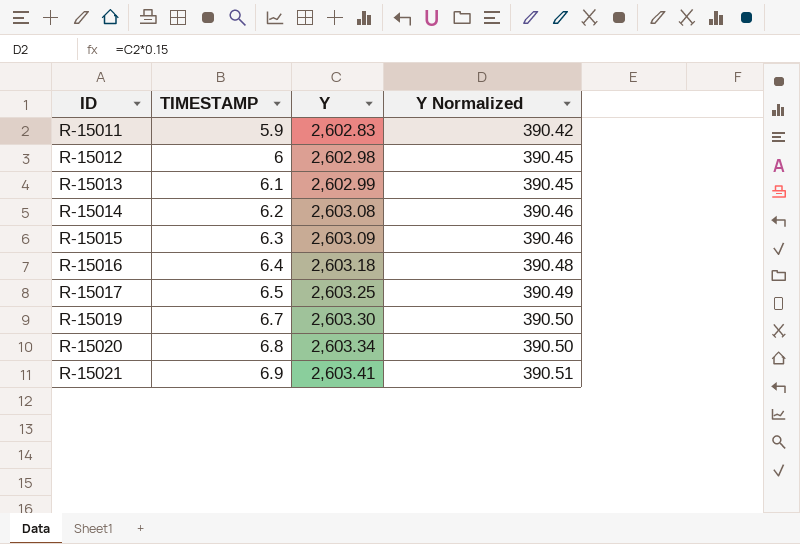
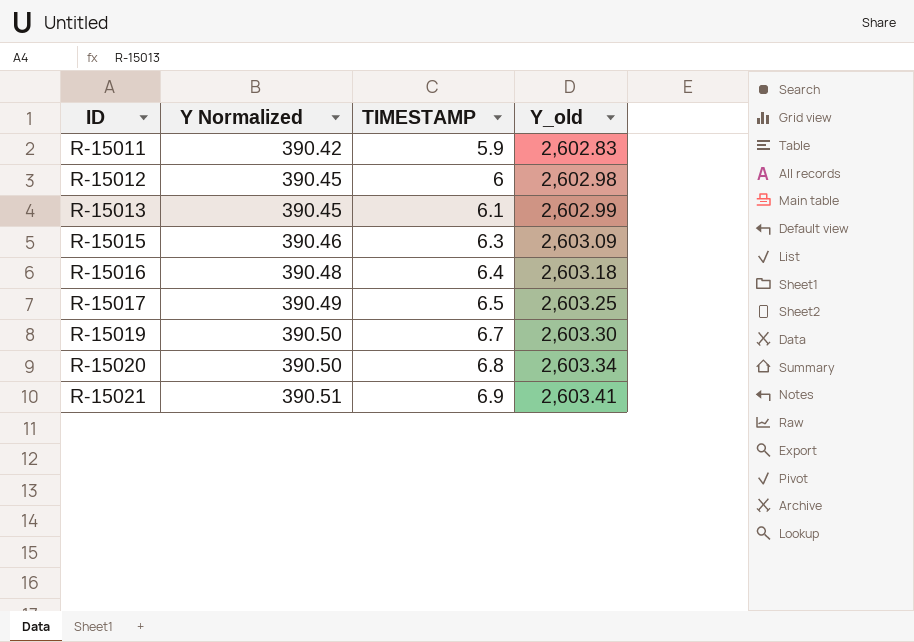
column Y Normalized | position: 4 -> 2
column name: Y -> Y_old
row R-15014: 6.2 | 2,603.08 | 390.46 -> none

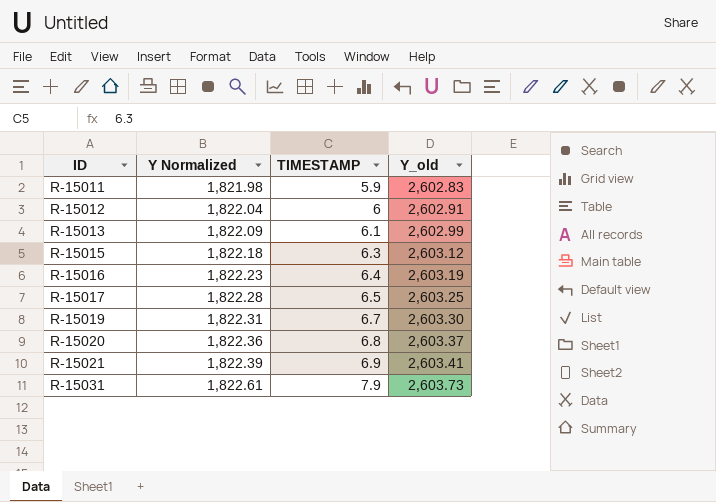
column Y Normalized | formula: [Y_old] * 0.15 -> [Y_old] * 0.7
R-15012 | Y_old: 2,602.98 -> 2,602.91
R-15015 | Y_old: 2,603.09 -> 2,603.12
R-15016 | Y_old: 2,603.18 -> 2,603.19
R-15020 | Y_old: 2,603.34 -> 2,603.37
row R-15031: none -> 1,822.61 | 7.9 | 2,603.73

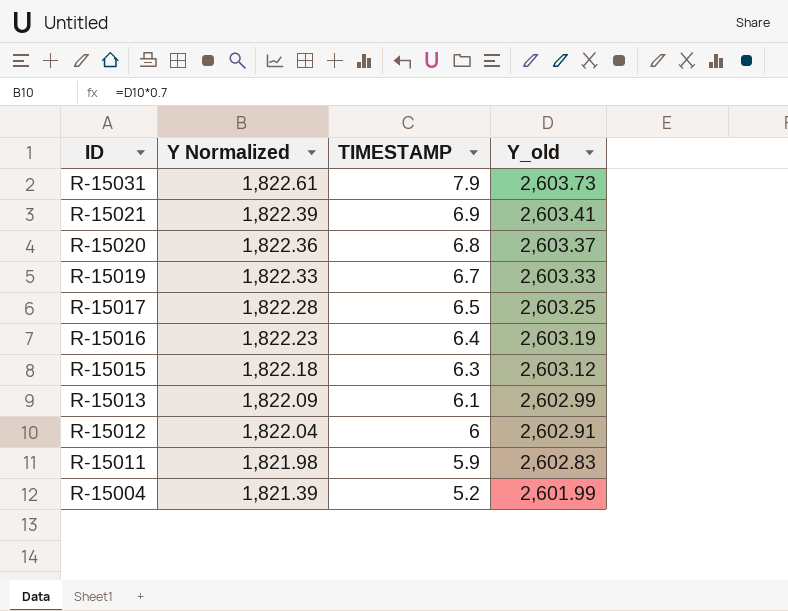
row order: ID ascending -> ID descending
R-15019 | Y Normalized: 1,822.31 -> 1,822.33
R-15019 | Y_old: 2,603.30 -> 2,603.33
row R-15004: none -> 1,821.39 | 5.2 | 2,601.99

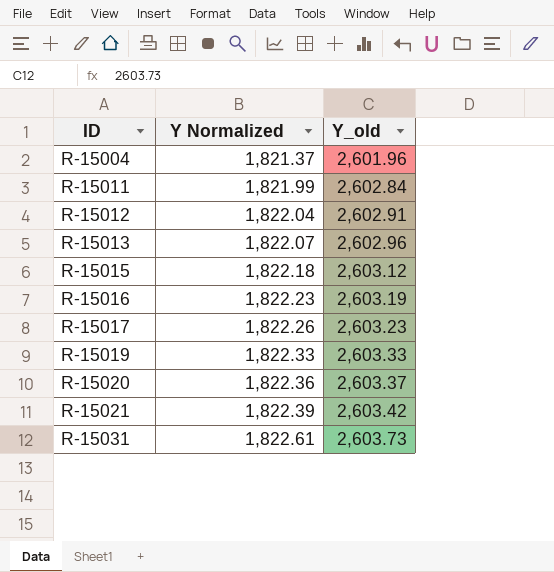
row order: ID descending -> ID ascending
column TIMESTAMP | position: 3 -> none
R-15004 | Y Normalized: 1,821.39 -> 1,821.37
R-15004 | Y_old: 2,601.99 -> 2,601.96
R-15011 | Y Normalized: 1,821.98 -> 1,821.99
R-15011 | Y_old: 2,602.83 -> 2,602.84
R-15013 | Y Normalized: 1,822.09 -> 1,822.07
R-15013 | Y_old: 2,602.99 -> 2,602.96
R-15017 | Y Normalized: 1,822.28 -> 1,822.26
R-15017 | Y_old: 2,603.25 -> 2,603.23
R-15021 | Y_old: 2,603.41 -> 2,603.42

